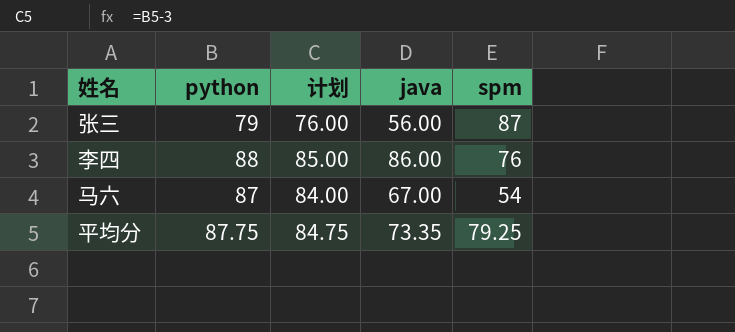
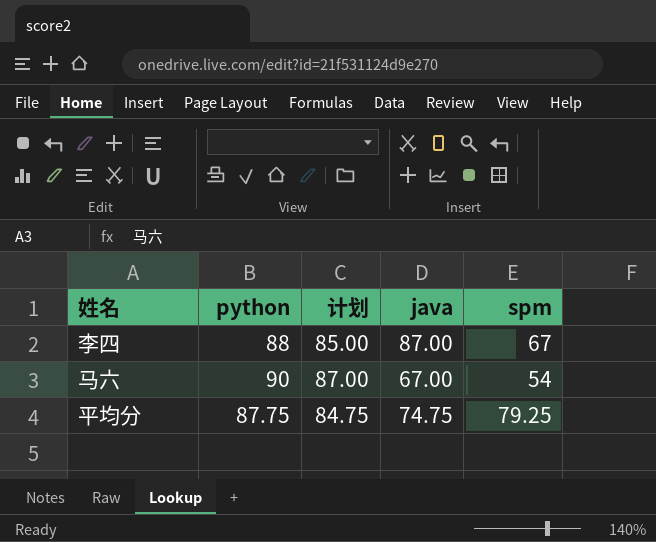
row 张三: 79 | 76.00 | 56.00 | 87 -> none
李四 | java: 86.00 -> 87.00
李四 | spm: 76 -> 67
马六 | python: 87 -> 90
马六 | 计划: 84.00 -> 87.00
平均分 | java: 73.35 -> 74.75

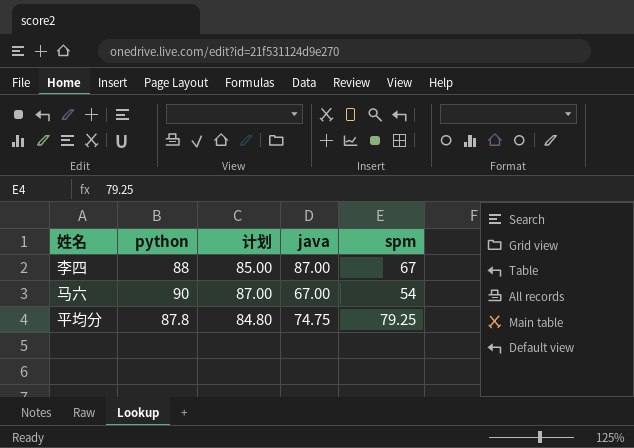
平均分 | python: 87.75 -> 87.8
平均分 | 计划: 84.75 -> 84.80

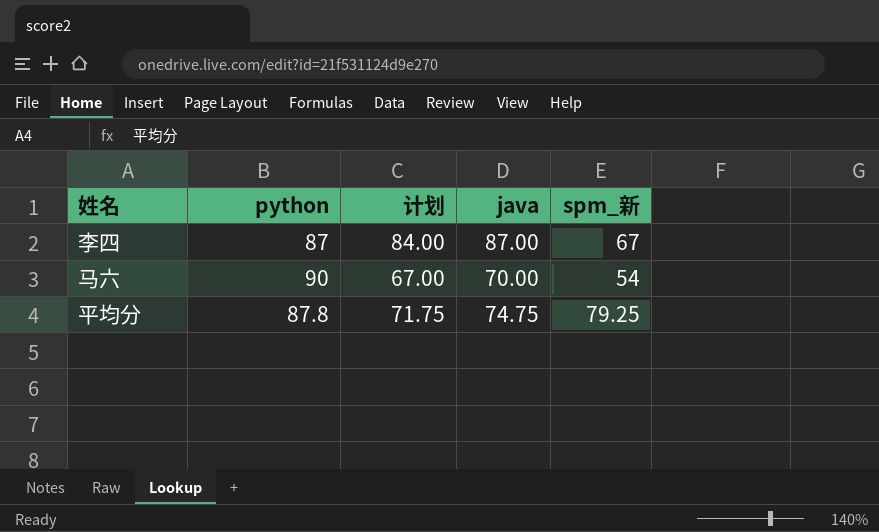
column 计划 | formula: [python] - 3 -> [java] - 3
column name: spm -> spm_新
李四 | python: 88 -> 87
马六 | java: 67.00 -> 70.00

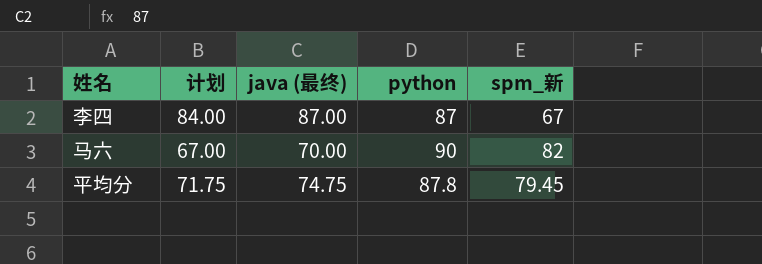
column name: java -> java (最终)
column python | position: 2 -> 4
马六 | spm_新: 54 -> 82
平均分 | spm_新: 79.25 -> 79.45

